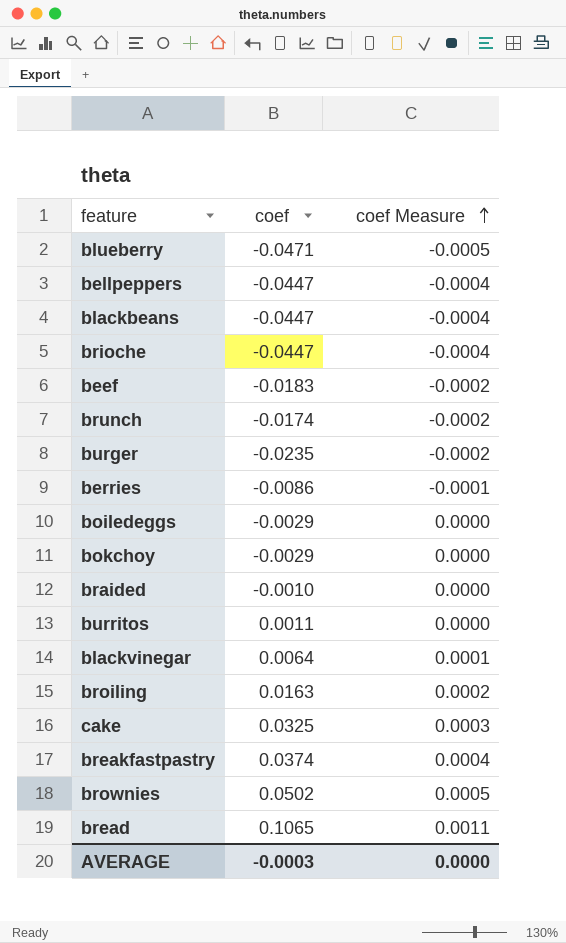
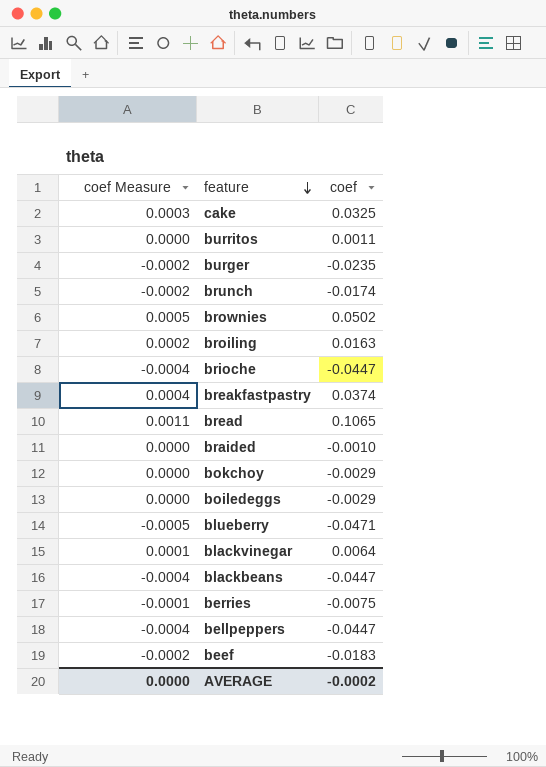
row order: coef Measure ascending -> feature descending
column coef Measure | position: 3 -> 1
berries | coef: -0.0086 -> -0.0075
AVERAGE | coef: -0.0003 -> -0.0002

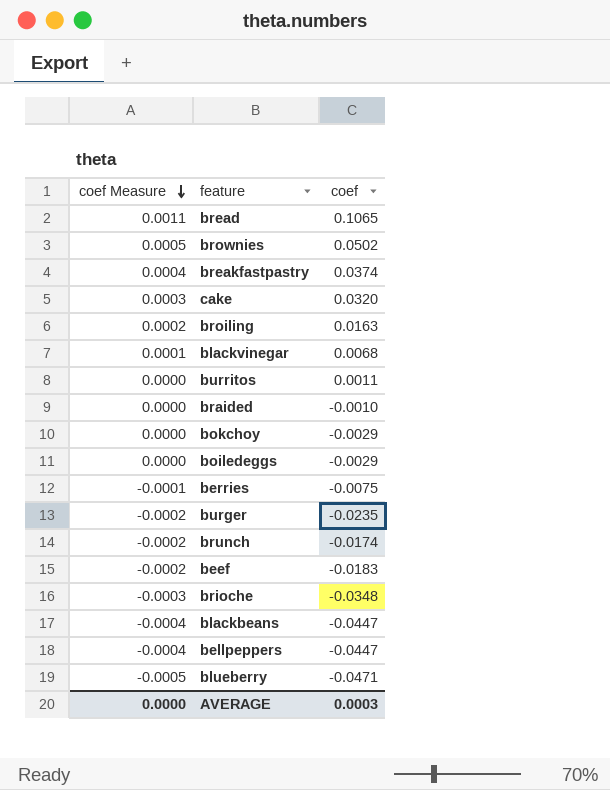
row order: feature descending -> coef Measure descending
cake | coef: 0.0325 -> 0.0320
blackvinegar | coef: 0.0064 -> 0.0068
brioche | coef Measure: -0.0004 -> -0.0003
brioche | coef: -0.0447 -> -0.0348
AVERAGE | coef: -0.0002 -> 0.0003

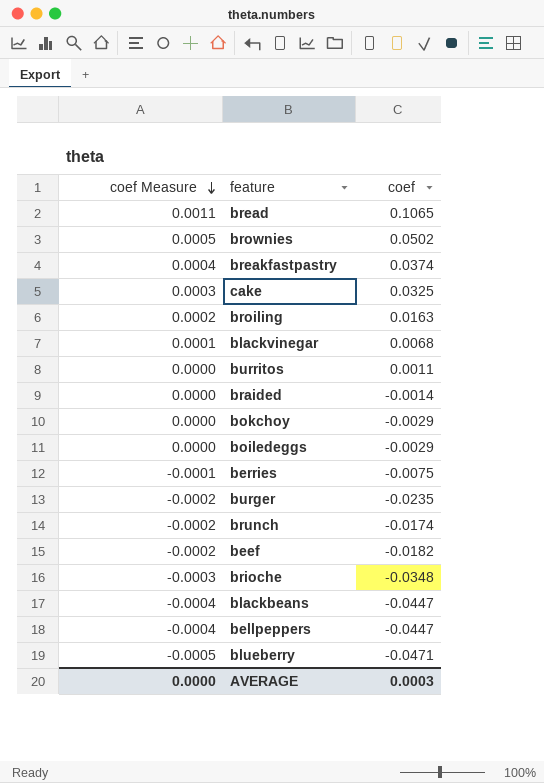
cake | coef: 0.0320 -> 0.0325
braided | coef: -0.0010 -> -0.0014
beef | coef: -0.0183 -> -0.0182

